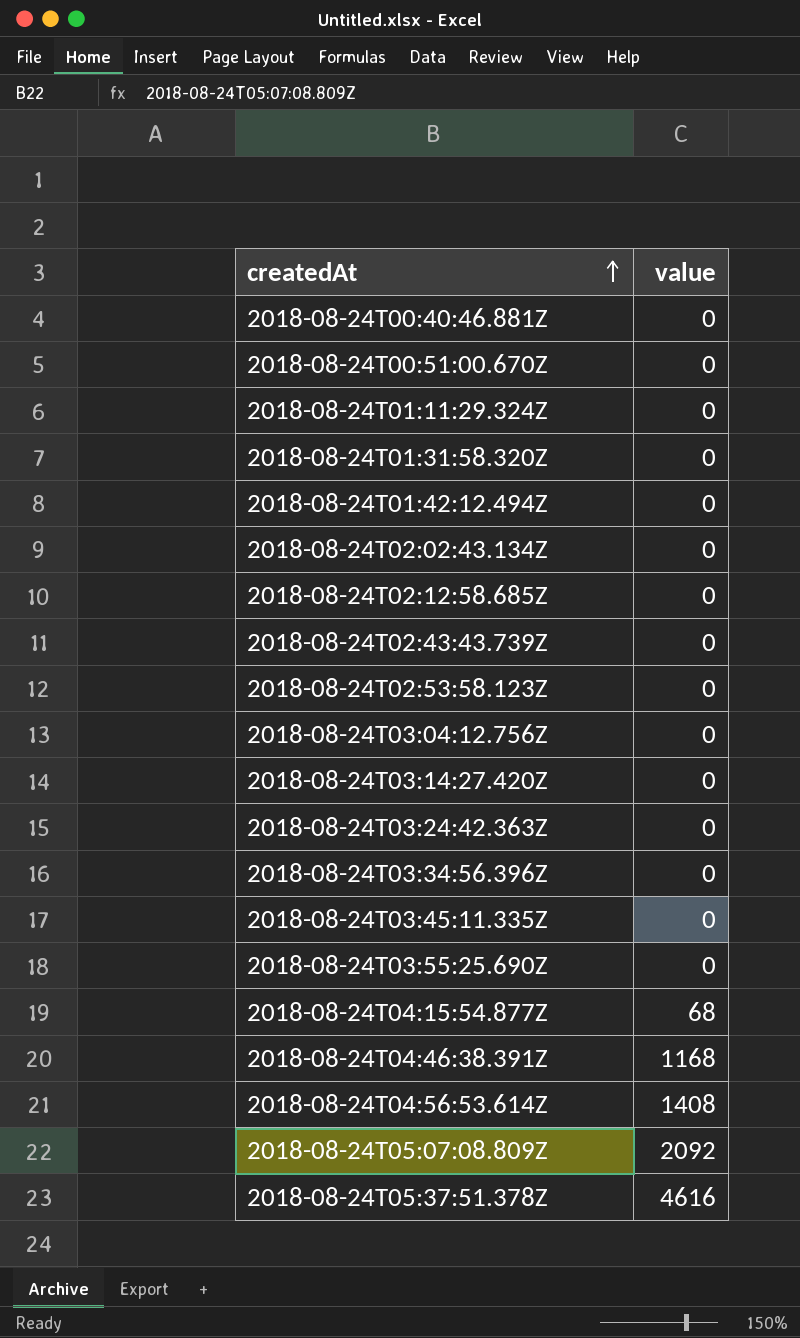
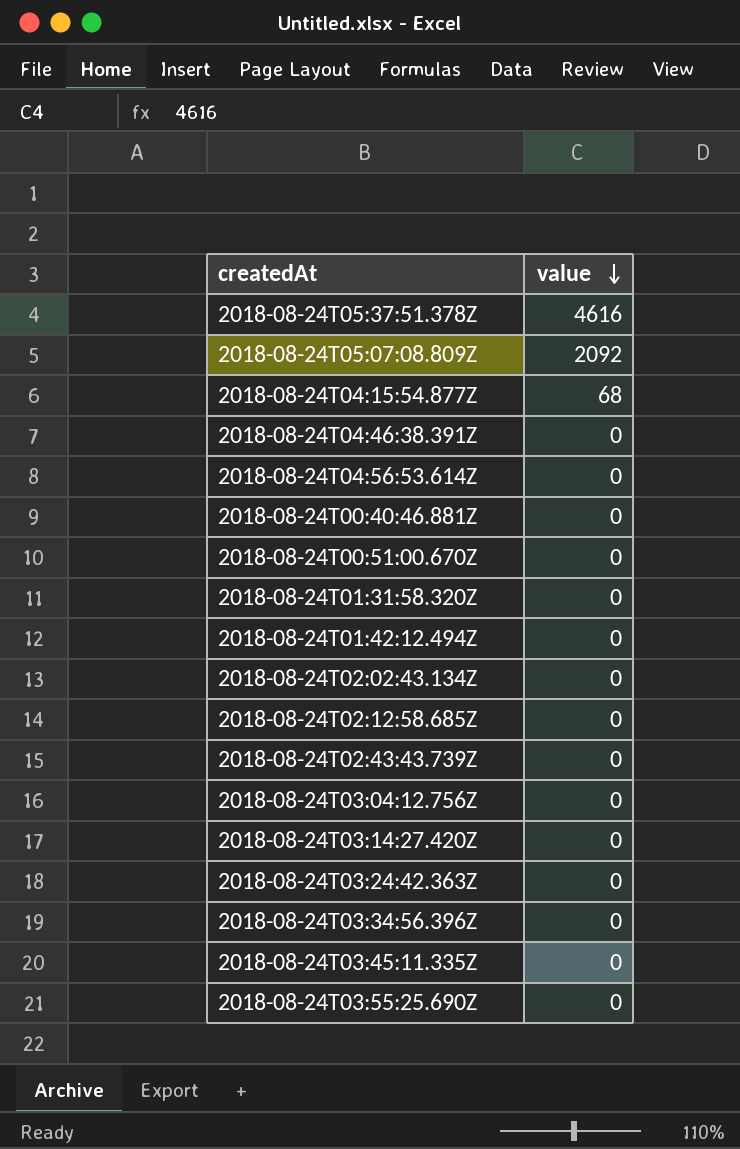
row order: createdAt ascending -> value descending
row 2018-08-24T01:11:29.324Z: 0 -> none
row 2018-08-24T02:53:58.123Z: 0 -> none
2018-08-24T04:46:38.391Z | value: 1168 -> 0
2018-08-24T04:56:53.614Z | value: 1408 -> 0

